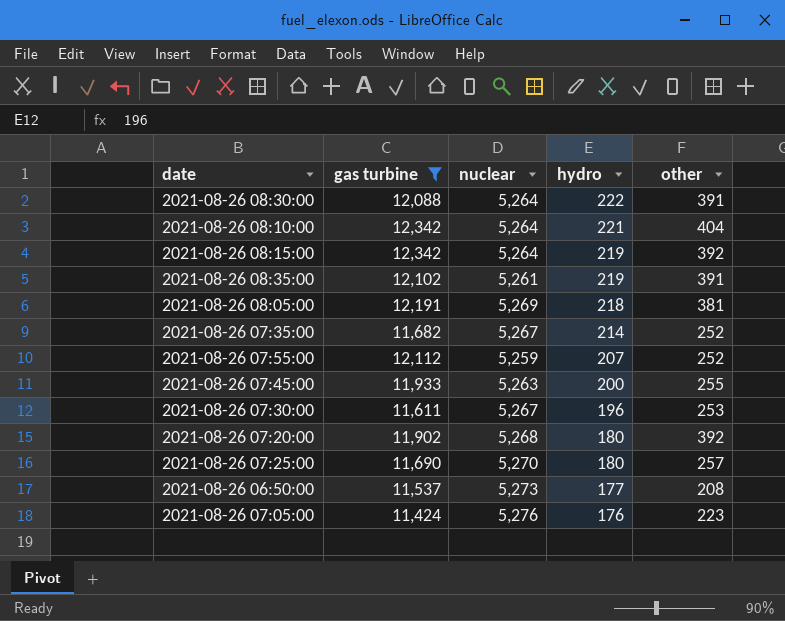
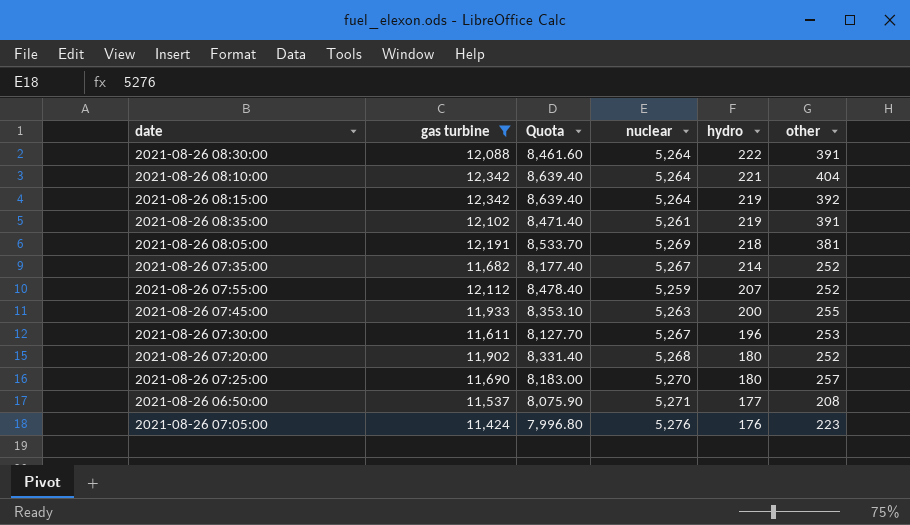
column Quota | formula: none -> [gas turbine] * 0.7
2021-08-26 07:20:00 | other: 392 -> 252
2021-08-26 06:50:00 | nuclear: 5,273 -> 5,271

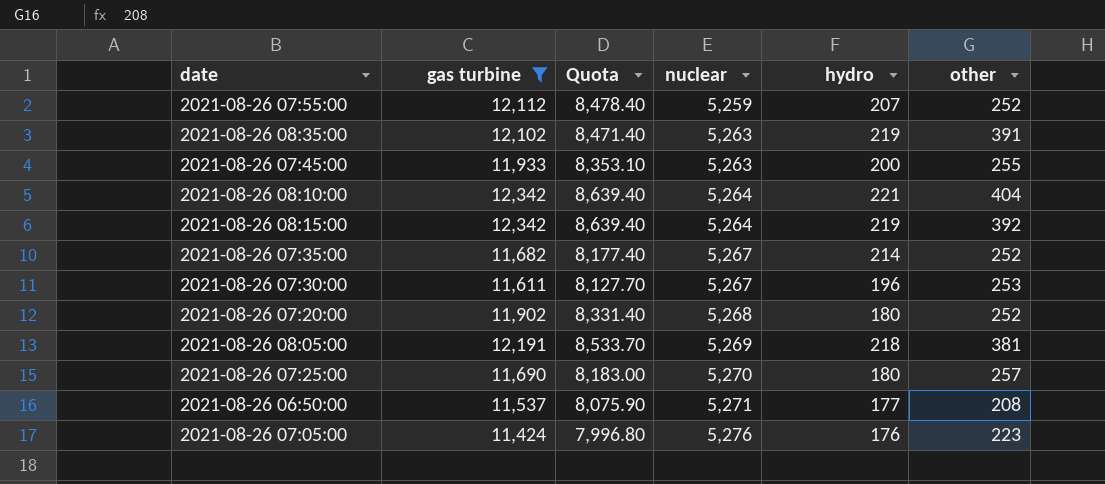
row order: hydro descending -> nuclear ascending
row 2021-08-26 08:30:00: 12,088 | 8,461.60 | 5,264 | 222 | 391 -> none
2021-08-26 08:35:00 | nuclear: 5,261 -> 5,263

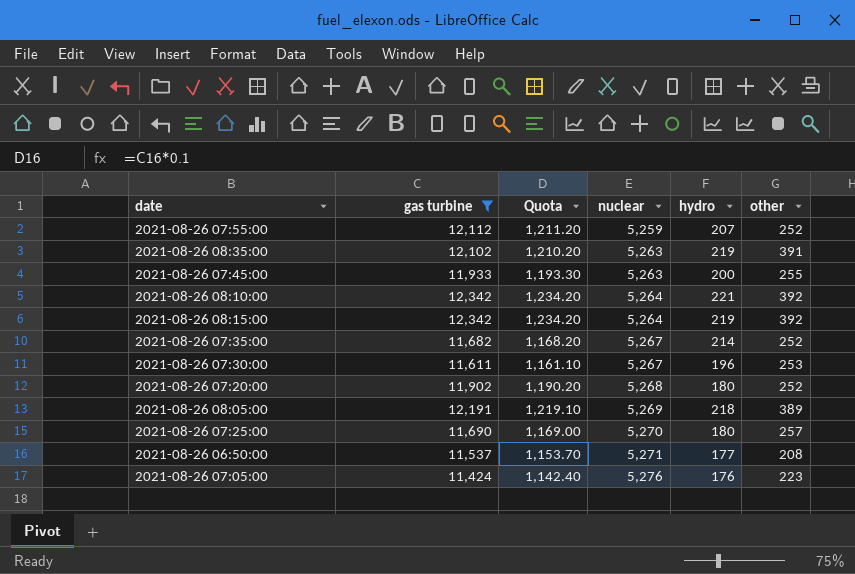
column Quota | formula: [gas turbine] * 0.7 -> [gas turbine] * 0.1
2021-08-26 08:10:00 | other: 404 -> 392
2021-08-26 08:05:00 | other: 381 -> 389

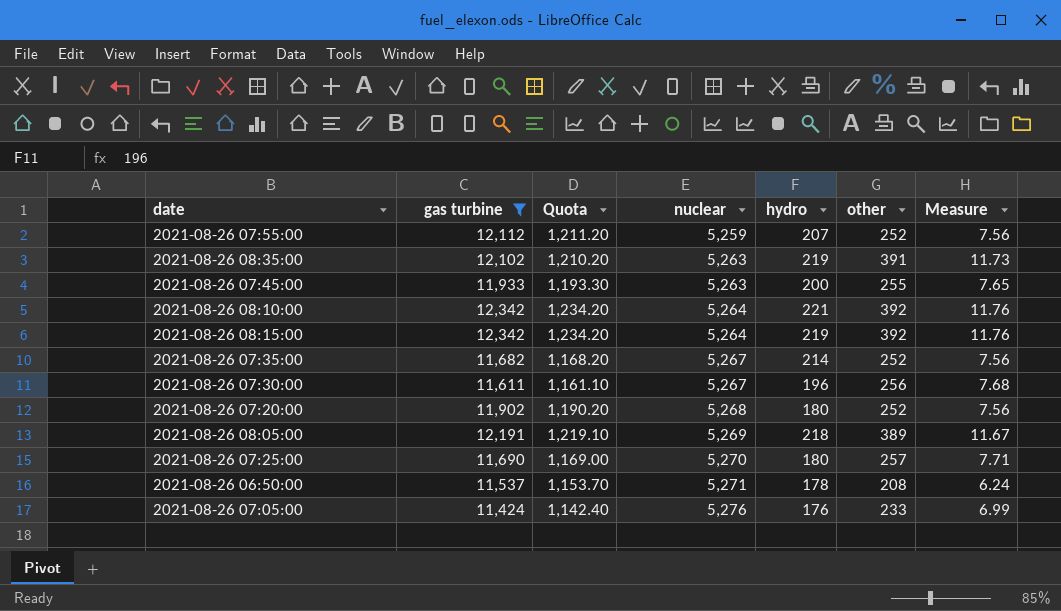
column Measure | formula: none -> [other] * 0.03
2021-08-26 07:30:00 | other: 253 -> 256
2021-08-26 06:50:00 | hydro: 177 -> 178
2021-08-26 07:05:00 | other: 223 -> 233

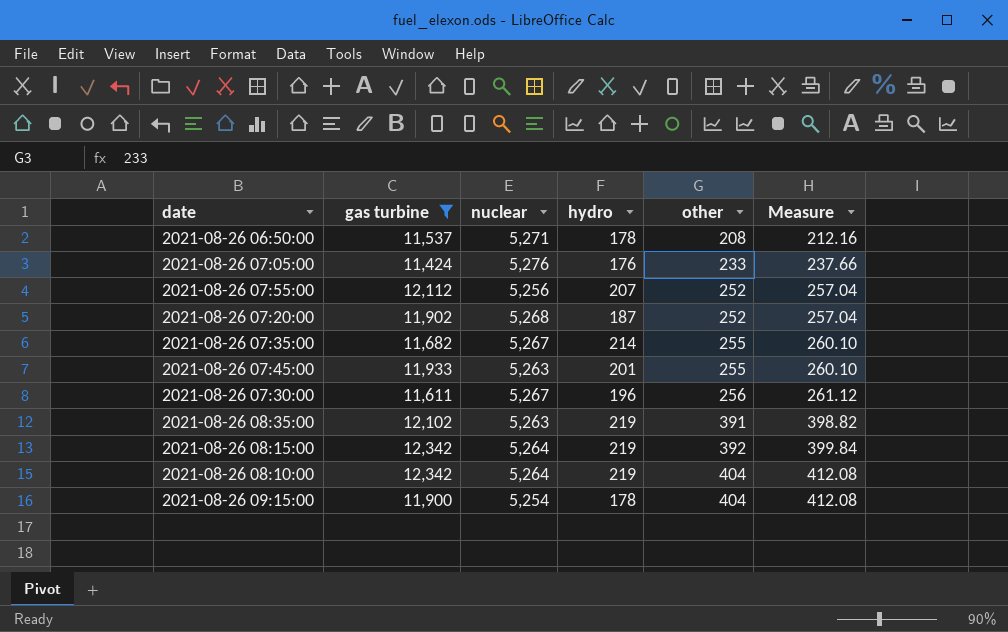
row order: nuclear ascending -> other ascending
column Quota | formula: [gas turbine] * 0.1 -> none
column Measure | formula: [other] * 0.03 -> [other] * 1.02
row 2021-08-26 08:05:00: 12,191 | 1,219.10 | 5,269 | 218 | 389 | 11.67 -> none
row 2021-08-26 07:25:00: 11,690 | 1,169.00 | 5,270 | 180 | 257 | 7.71 -> none
2021-08-26 07:55:00 | nuclear: 5,259 -> 5,256
2021-08-26 07:20:00 | hydro: 180 -> 187
2021-08-26 07:35:00 | other: 252 -> 255
2021-08-26 07:45:00 | hydro: 200 -> 201
2021-08-26 08:10:00 | hydro: 221 -> 219
2021-08-26 08:10:00 | other: 392 -> 404
row 2021-08-26 09:15:00: none -> 11,900 | 5,254 | 178 | 404 | 412.08

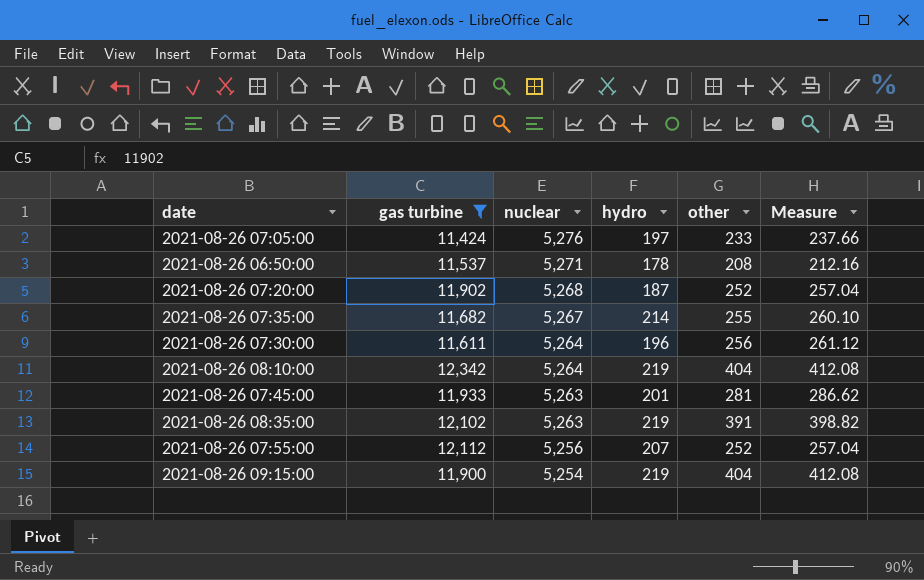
row order: other ascending -> nuclear descending
row 2021-08-26 08:15:00: 12,342 | 5,264 | 219 | 392 | 399.84 -> none
2021-08-26 07:05:00 | hydro: 176 -> 197
2021-08-26 07:30:00 | nuclear: 5,267 -> 5,264
2021-08-26 07:45:00 | other: 255 -> 281
2021-08-26 07:45:00 | Measure: 260.10 -> 286.62
2021-08-26 09:15:00 | hydro: 178 -> 219

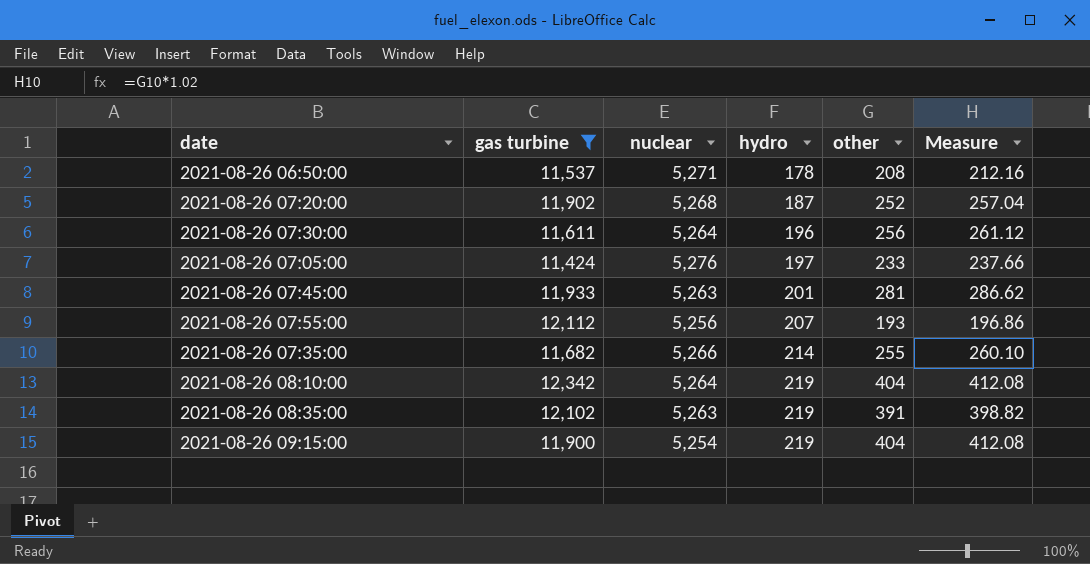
row order: nuclear descending -> hydro ascending
2021-08-26 07:55:00 | other: 252 -> 193
2021-08-26 07:55:00 | Measure: 257.04 -> 196.86
2021-08-26 07:35:00 | nuclear: 5,267 -> 5,266

